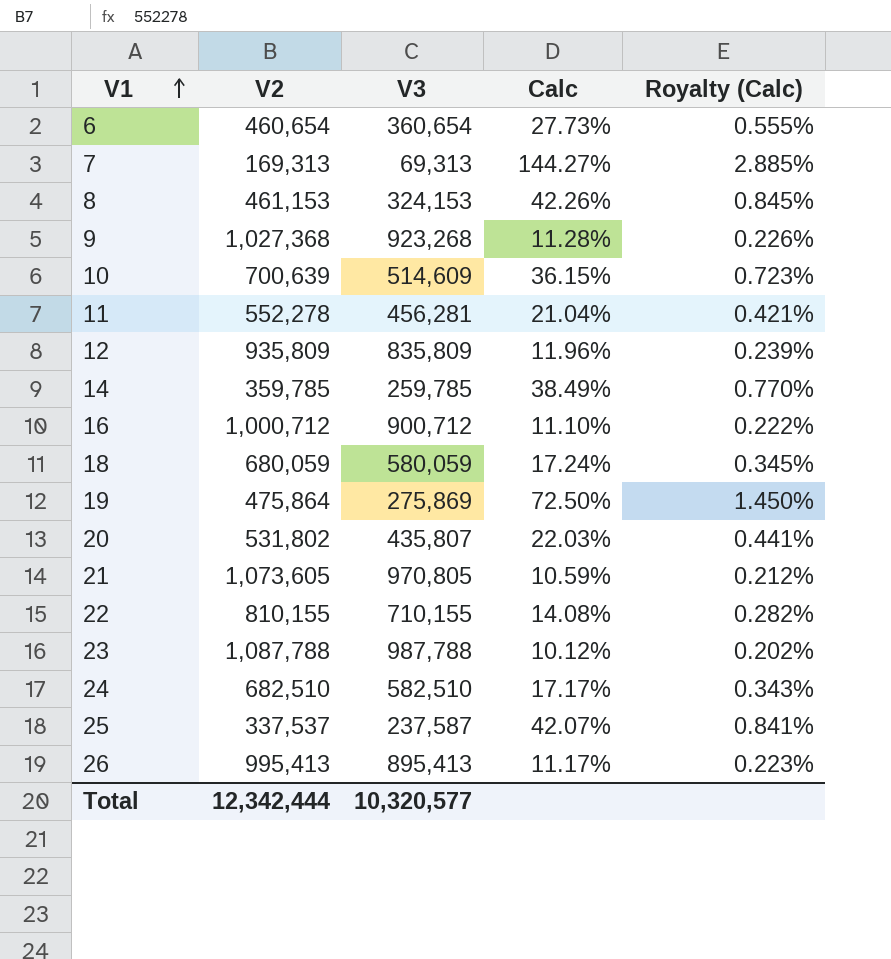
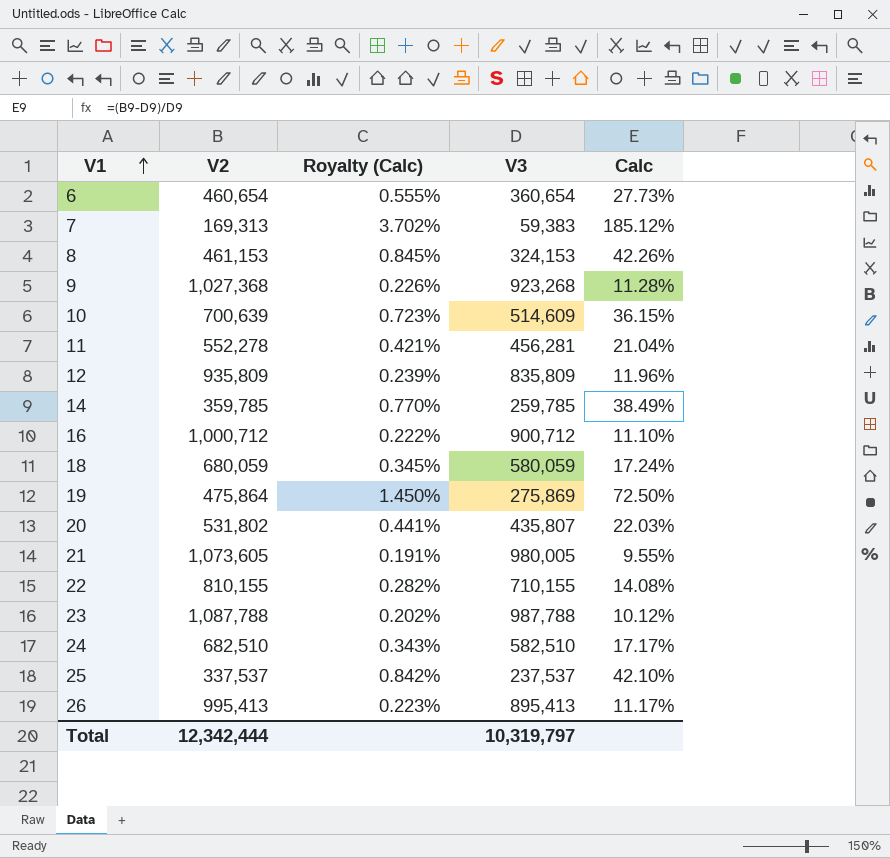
column Royalty (Calc) | position: 5 -> 3
7 | Royalty (Calc): 2.885% -> 3.702%
7 | V3: 69,313 -> 59,383
7 | Calc: 144.27% -> 185.12%
21 | Royalty (Calc): 0.212% -> 0.191%
21 | V3: 970,805 -> 980,005
21 | Calc: 10.59% -> 9.55%
25 | Royalty (Calc): 0.841% -> 0.842%
25 | V3: 237,587 -> 237,537
25 | Calc: 42.07% -> 42.10%
Total | V3: 10,320,577 -> 10,319,797

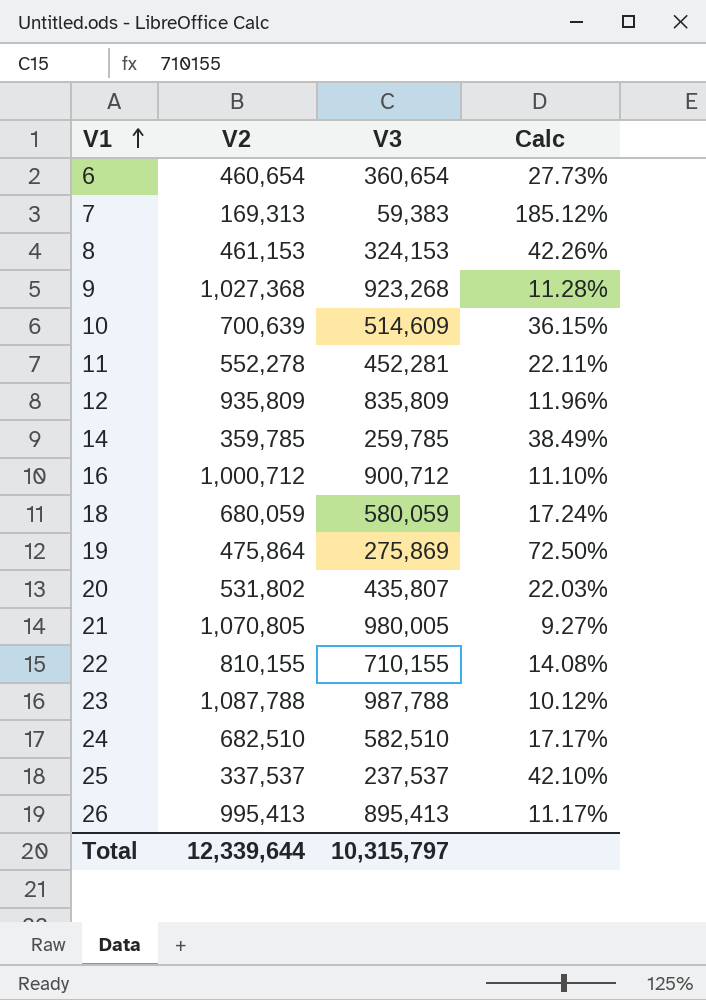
column Royalty (Calc) | formula: [Calc] * 0.02 -> none
11 | V3: 456,281 -> 452,281
11 | Calc: 21.04% -> 22.11%
21 | V2: 1,073,605 -> 1,070,805
21 | Calc: 9.55% -> 9.27%
Total | V2: 12,342,444 -> 12,339,644
Total | V3: 10,319,797 -> 10,315,797

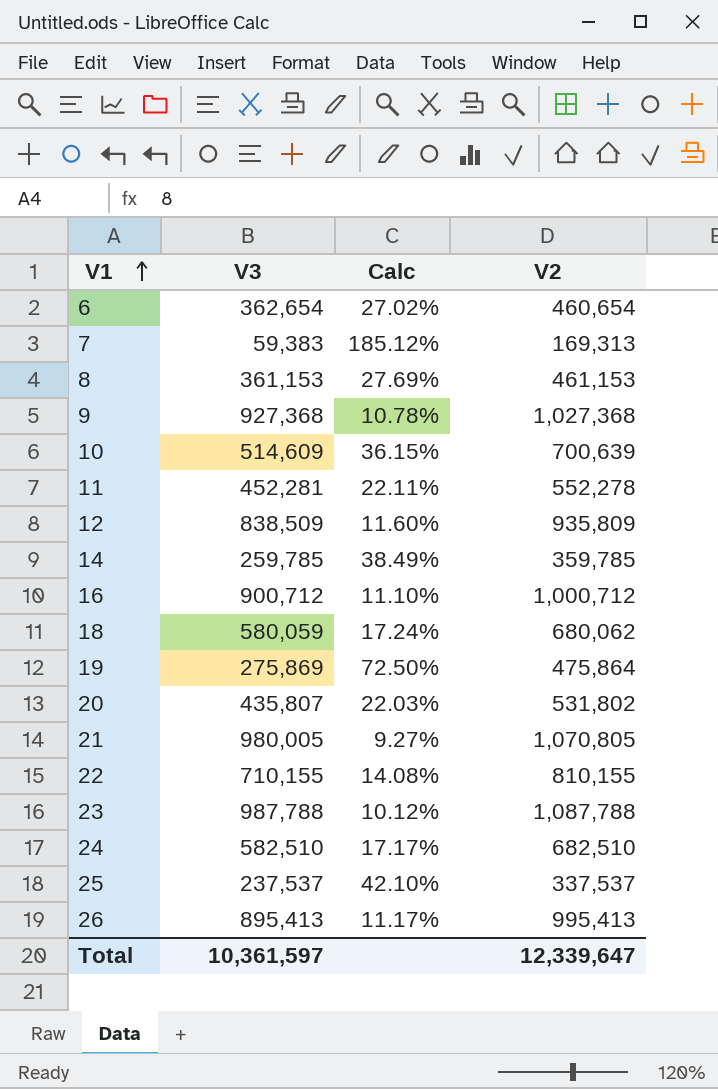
column V2 | position: 2 -> 4
6 | V3: 360,654 -> 362,654
6 | Calc: 27.73% -> 27.02%
8 | V3: 324,153 -> 361,153
8 | Calc: 42.26% -> 27.69%
9 | V3: 923,268 -> 927,368
9 | Calc: 11.28% -> 10.78%
12 | V3: 835,809 -> 838,509
12 | Calc: 11.96% -> 11.60%
18 | V2: 680,059 -> 680,062
Total | V3: 10,315,797 -> 10,361,597
Total | V2: 12,339,644 -> 12,339,647

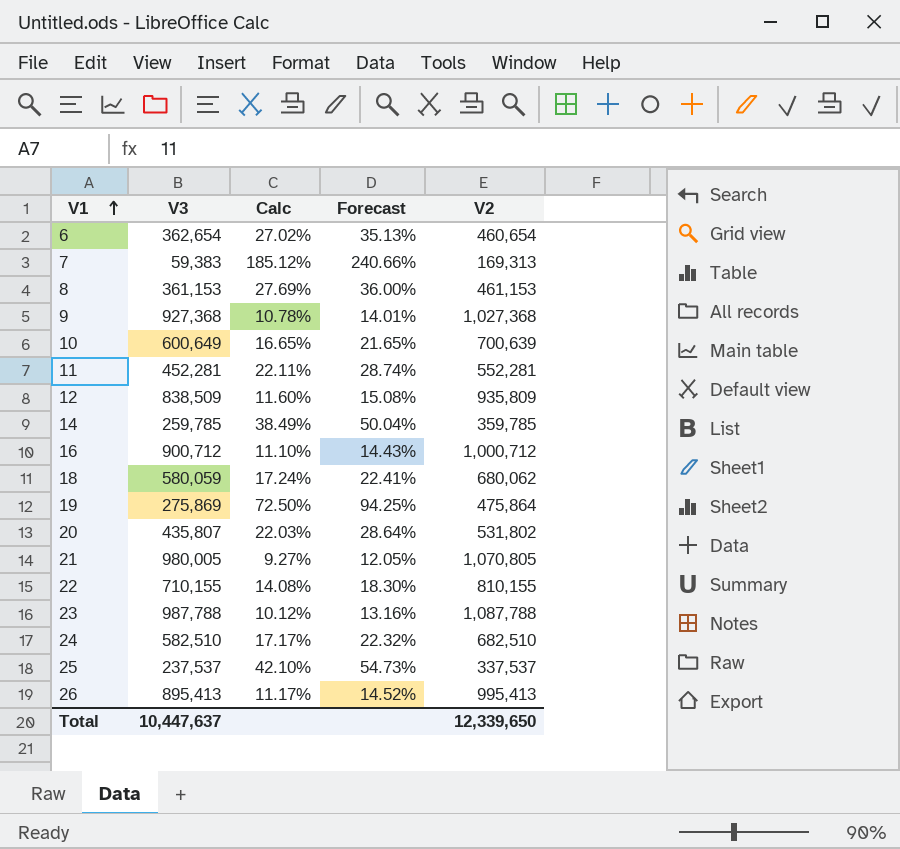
column Forecast | formula: none -> [Calc] * 1.3
10 | V3: 514,609 -> 600,649
10 | Calc: 36.15% -> 16.65%
11 | V2: 552,278 -> 552,281
Total | V3: 10,361,597 -> 10,447,637
Total | V2: 12,339,647 -> 12,339,650

